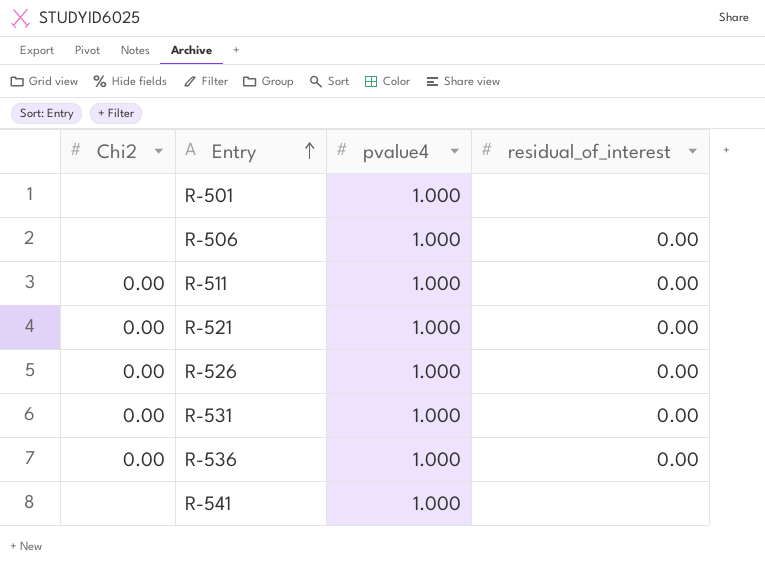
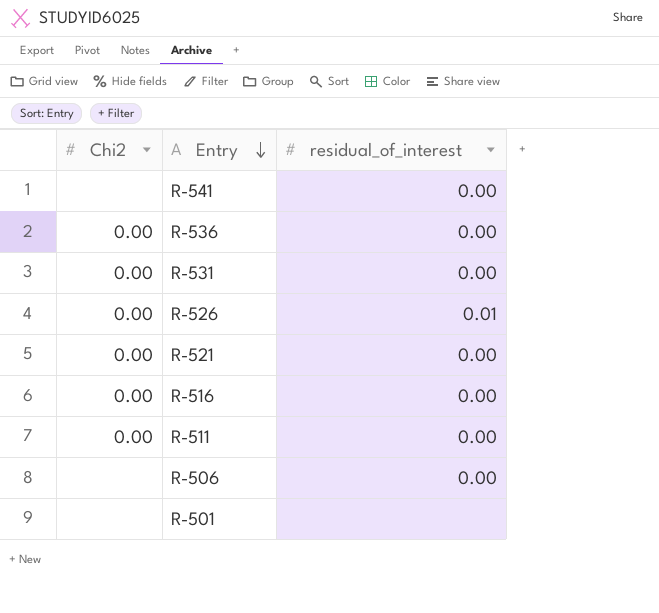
row order: Entry ascending -> Entry descending
column pvalue4 | position: 3 -> none
R-541 | residual_of_interest: none -> 0.00
R-526 | residual_of_interest: 0.00 -> 0.01
row R-516: none -> 0.00 | 0.00

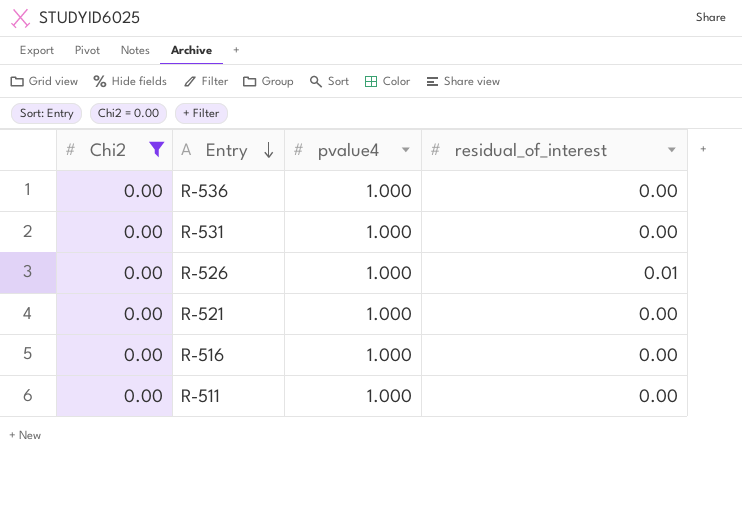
filter: none -> Chi2 = 0.00
column pvalue4 | position: none -> 3

